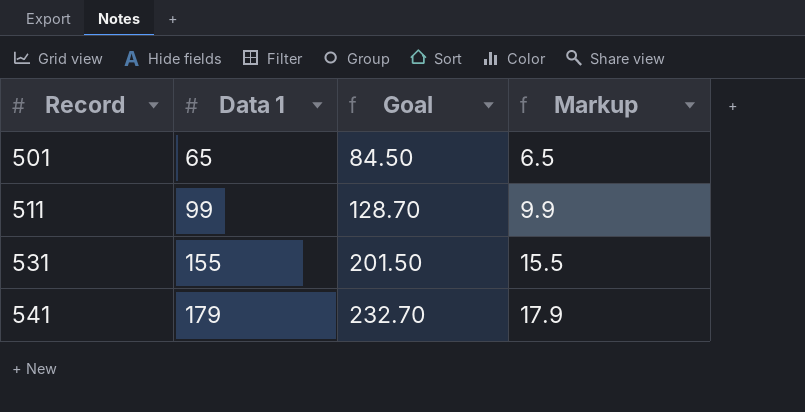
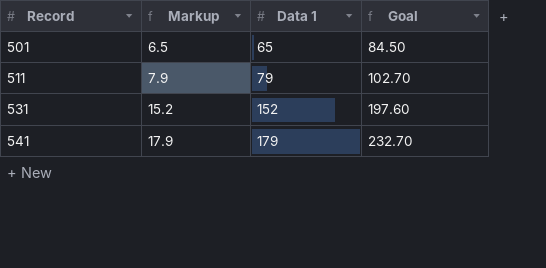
column Markup | position: 4 -> 2
511 | Markup: 9.9 -> 7.9
511 | Data 1: 99 -> 79
511 | Goal: 128.70 -> 102.70
531 | Markup: 15.5 -> 15.2
531 | Data 1: 155 -> 152
531 | Goal: 201.50 -> 197.60

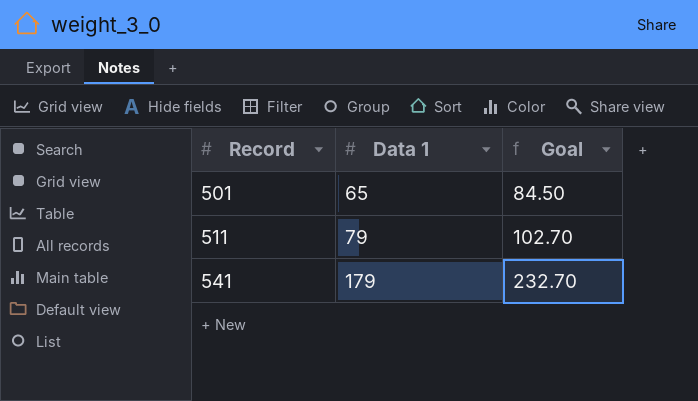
column Markup | formula: [Data 1] * 0.1 -> none
row 531: 15.2 | 152 | 197.60 -> none

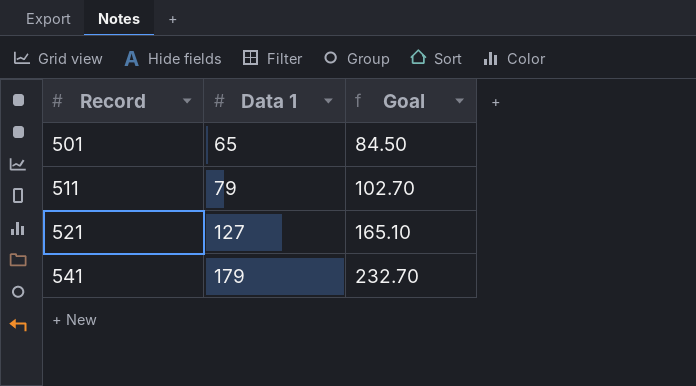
row 521: none -> 127 | 165.10

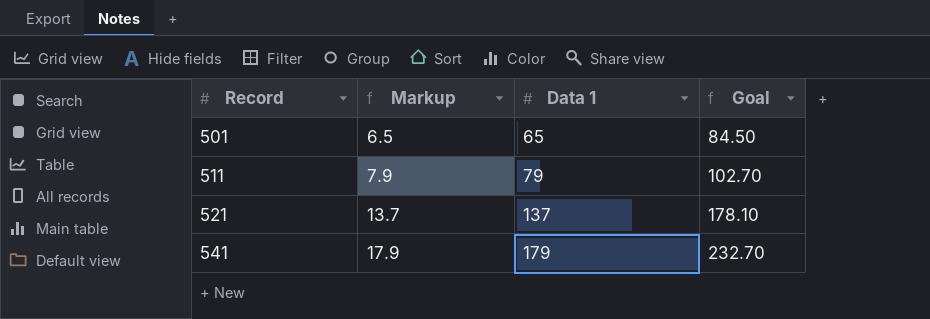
column Markup | formula: none -> [Data 1] * 0.1
521 | Data 1: 127 -> 137
521 | Goal: 165.10 -> 178.10

